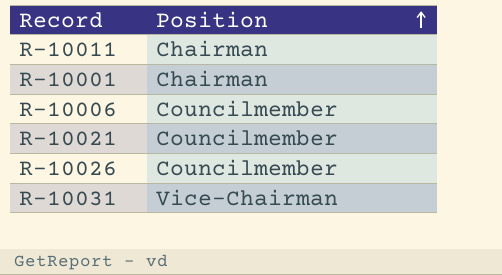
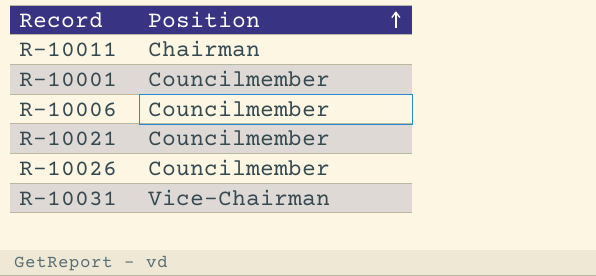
R-10001 | Position: Chairman -> Councilmember

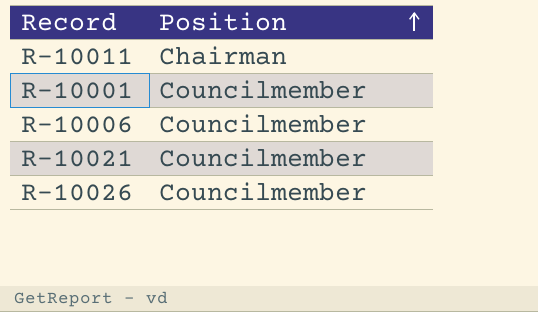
row R-10031: Vice-Chairman -> none

